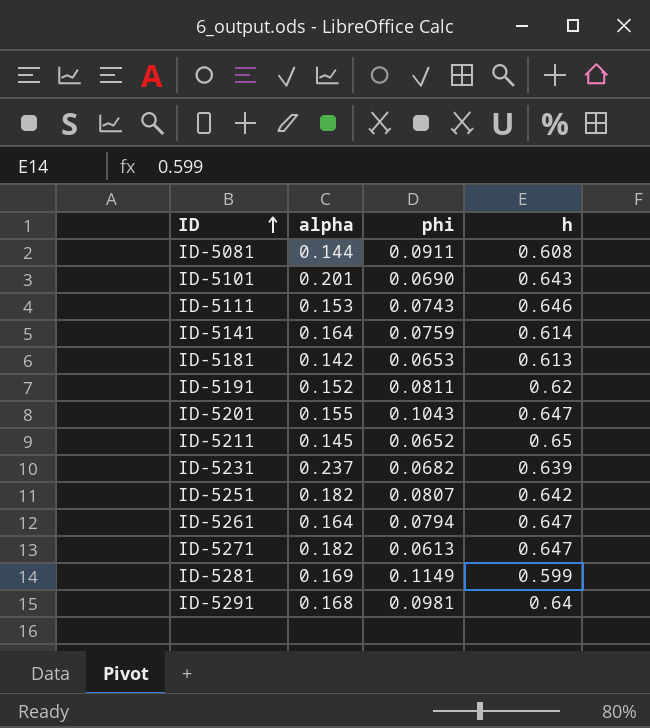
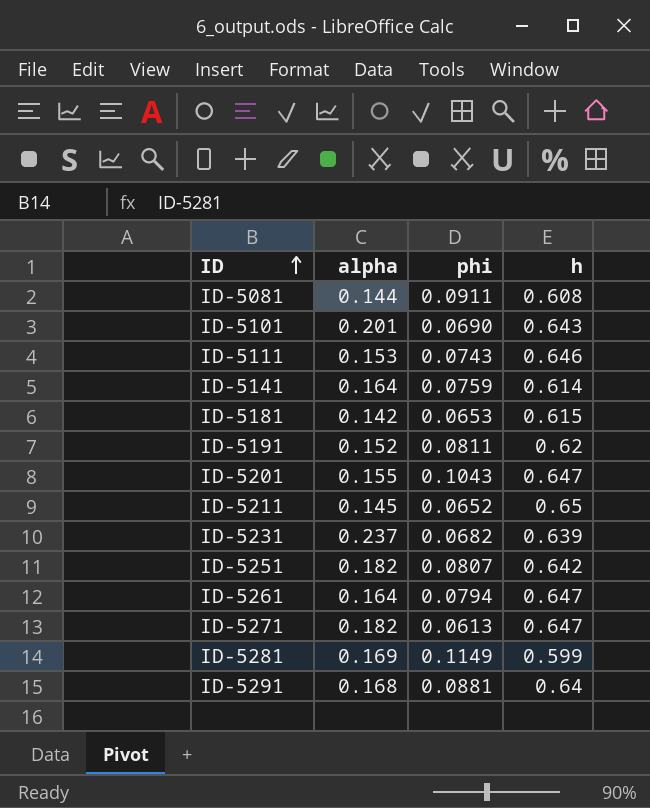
ID-5181 | h: 0.613 -> 0.615
ID-5291 | phi: 0.0981 -> 0.0881

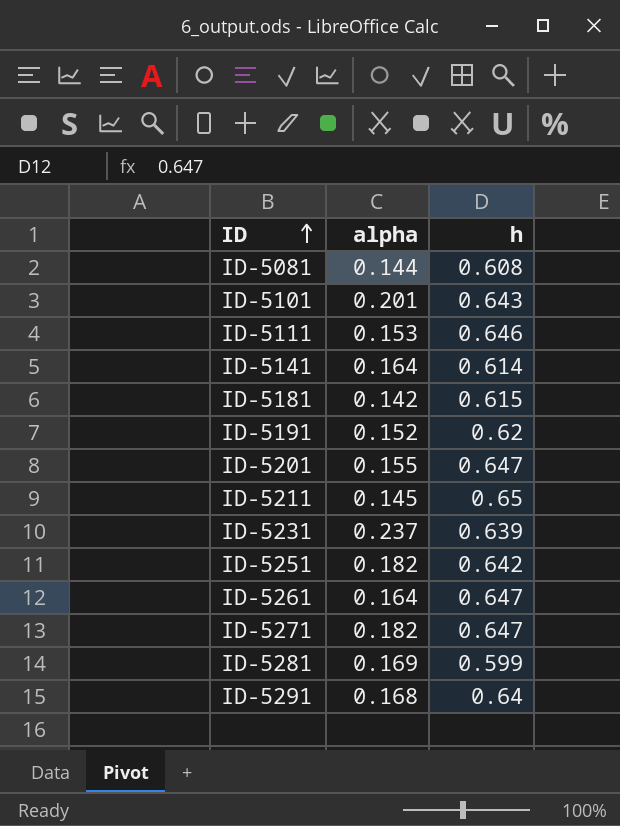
column phi | position: 3 -> none

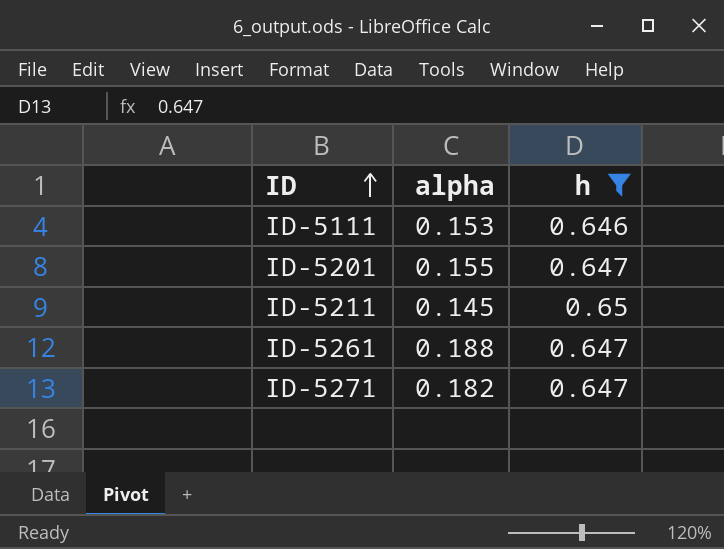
filter: none -> h >= 0.646
ID-5261 | alpha: 0.164 -> 0.188

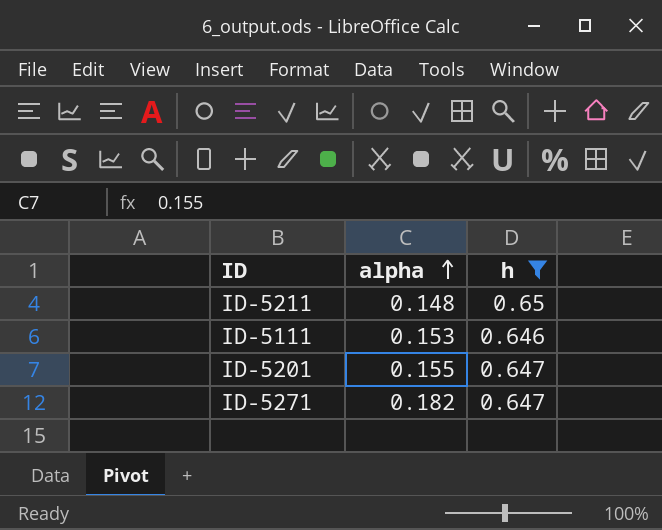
row order: ID ascending -> alpha ascending
row ID-5261: 0.188 | 0.647 -> none
ID-5211 | alpha: 0.145 -> 0.148

